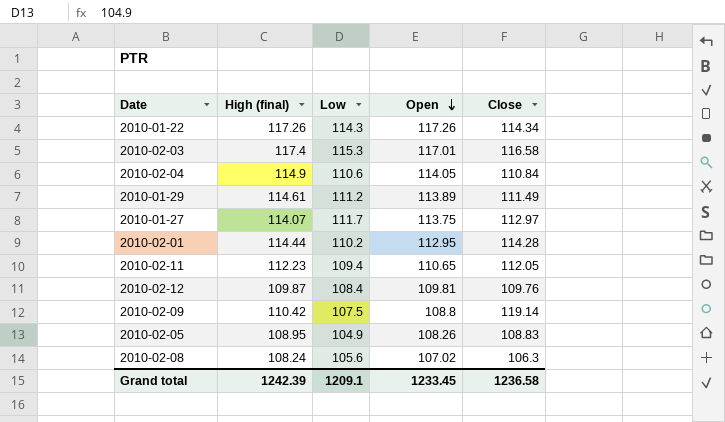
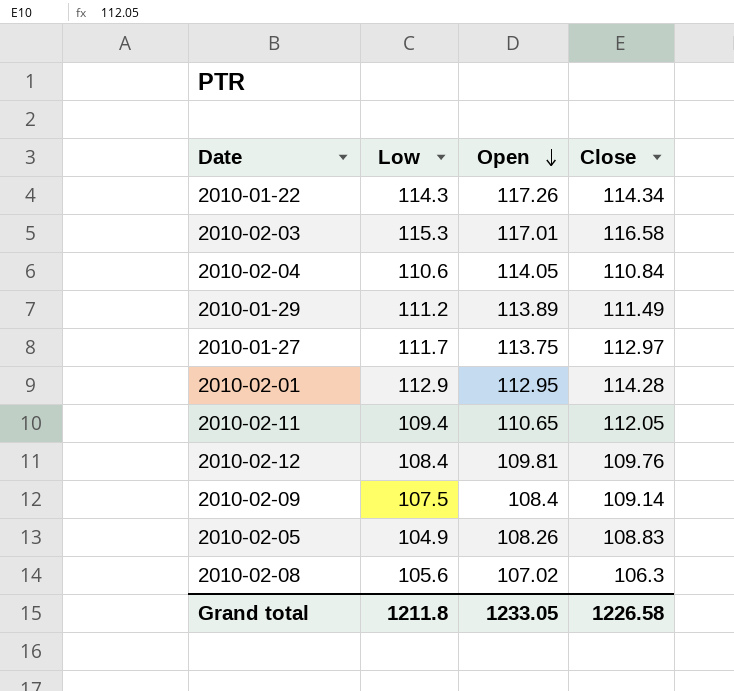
column High (final) | position: 2 -> none
2010-02-01 | Low: 110.2 -> 112.9
2010-02-09 | Open: 108.8 -> 108.4
2010-02-09 | Close: 119.14 -> 109.14
Grand total | Low: 1209.1 -> 1211.8
Grand total | Open: 1233.45 -> 1233.05
Grand total | Close: 1236.58 -> 1226.58

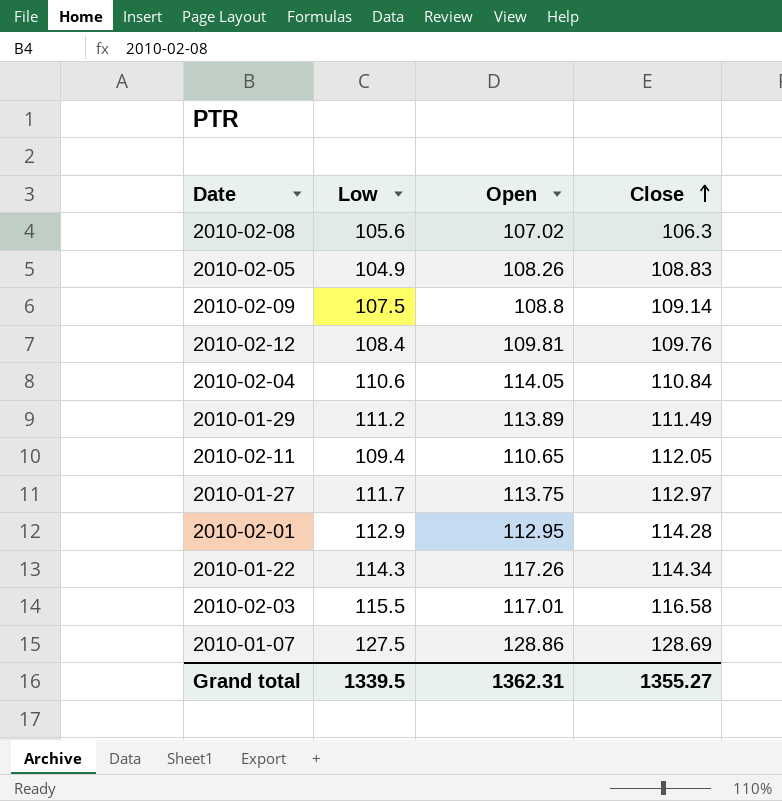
row order: Open descending -> Close ascending
2010-02-09 | Open: 108.4 -> 108.8
2010-02-03 | Low: 115.3 -> 115.5
row 2010-01-07: none -> 127.5 | 128.86 | 128.69
Grand total | Low: 1211.8 -> 1339.5
Grand total | Open: 1233.05 -> 1362.31
Grand total | Close: 1226.58 -> 1355.27

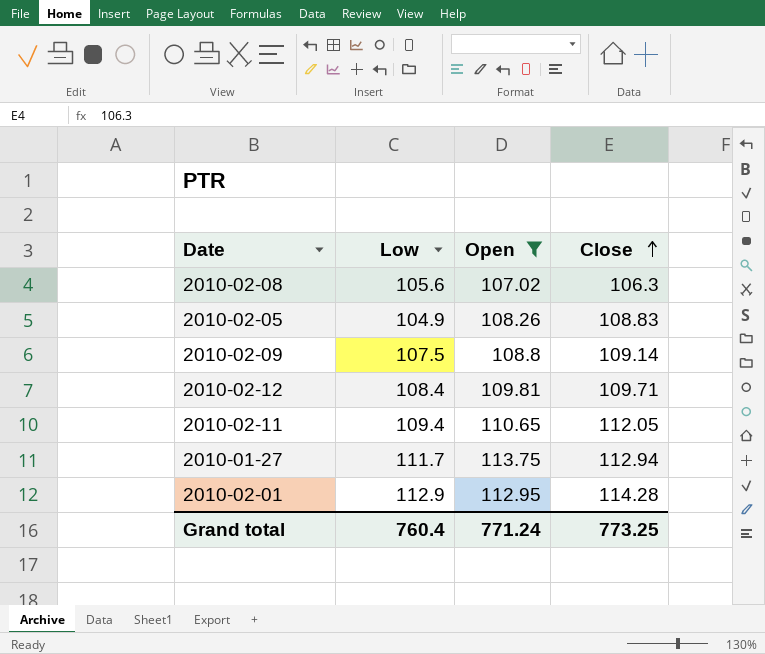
filter: none -> Open <= 113.75
2010-02-12 | Close: 109.76 -> 109.71
2010-01-27 | Close: 112.97 -> 112.94
Grand total | Low: 1339.5 -> 760.4
Grand total | Open: 1362.31 -> 771.24
Grand total | Close: 1355.27 -> 773.25

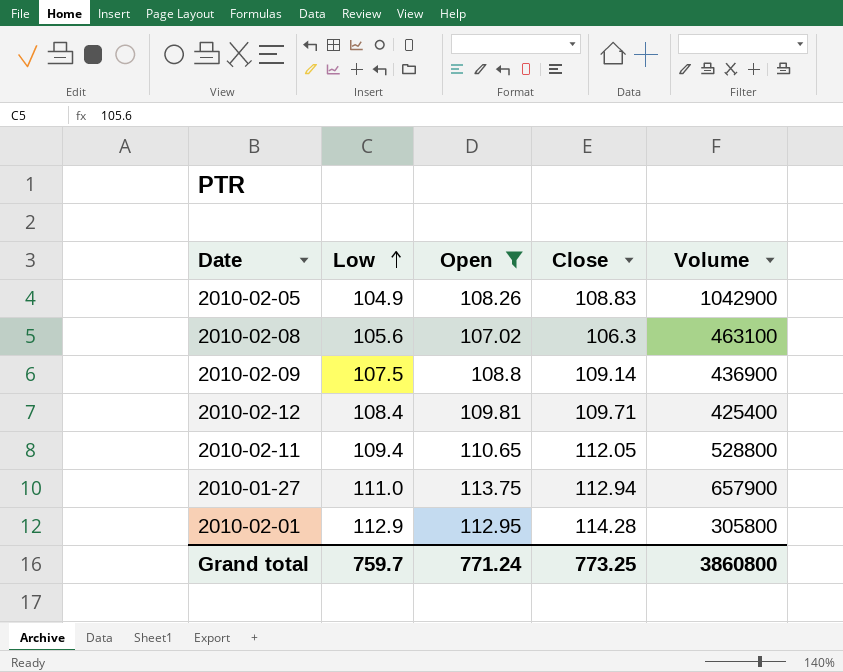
row order: Close ascending -> Low ascending
column Volume | position: none -> 5
2010-01-27 | Low: 111.7 -> 111.0
Grand total | Low: 760.4 -> 759.7

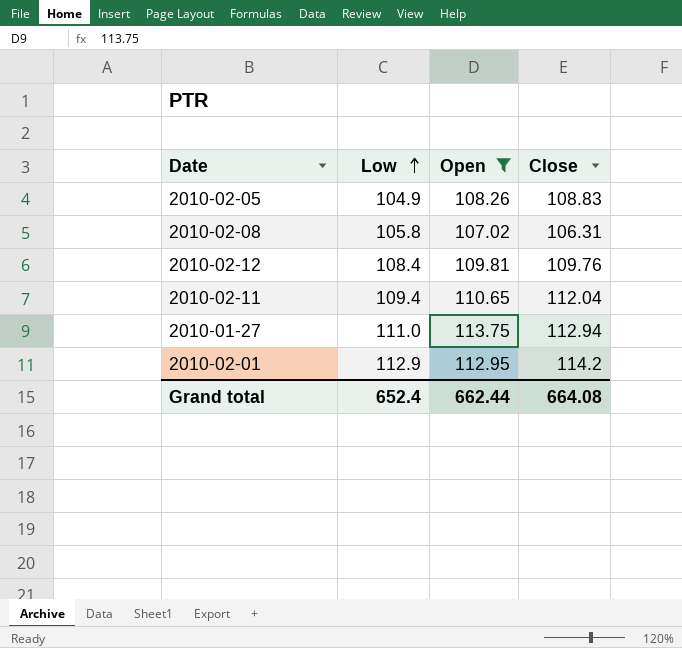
column Volume | position: 5 -> none
row 2010-02-09: 107.5 | 108.8 | 109.14 | 436900 -> none
2010-02-08 | Low: 105.6 -> 105.8
2010-02-08 | Close: 106.3 -> 106.31
2010-02-12 | Close: 109.71 -> 109.76
2010-02-11 | Close: 112.05 -> 112.04
2010-02-01 | Close: 114.28 -> 114.2
Grand total | Low: 759.7 -> 652.4
Grand total | Open: 771.24 -> 662.44
Grand total | Close: 773.25 -> 664.08

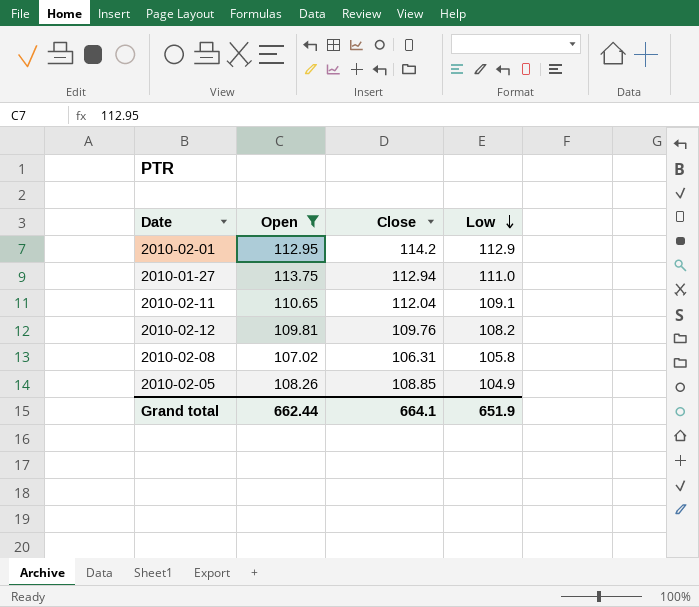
row order: Low ascending -> Low descending
column Low | position: 2 -> 4
2010-02-11 | Low: 109.4 -> 109.1
2010-02-12 | Low: 108.4 -> 108.2
2010-02-05 | Close: 108.83 -> 108.85
Grand total | Close: 664.08 -> 664.1
Grand total | Low: 652.4 -> 651.9

